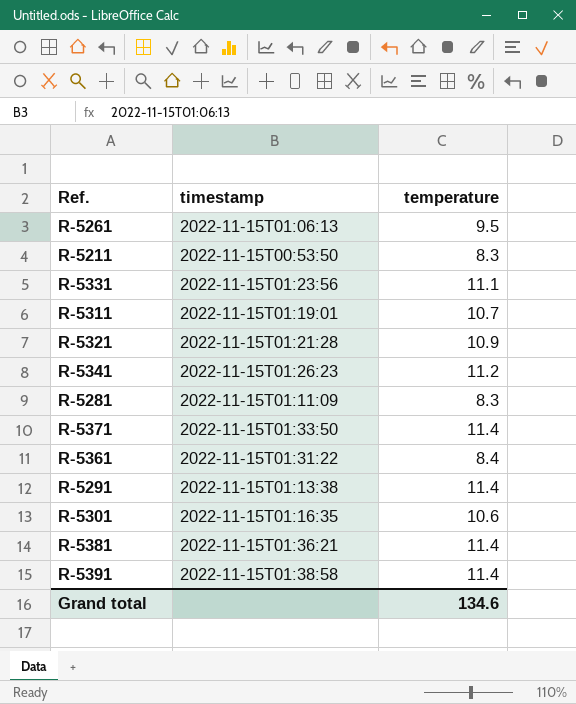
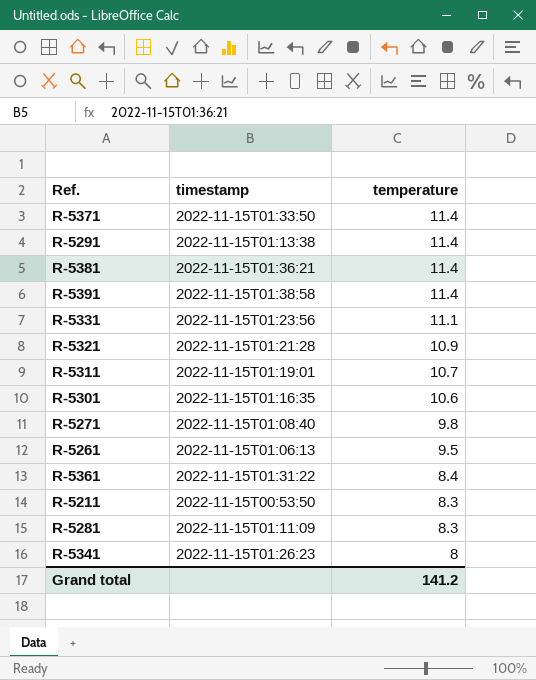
row order: none -> temperature descending
row R-5271: none -> 2022-11-15T01:08:40 | 9.8
R-5341 | temperature: 11.2 -> 8
Grand total | temperature: 134.6 -> 141.2

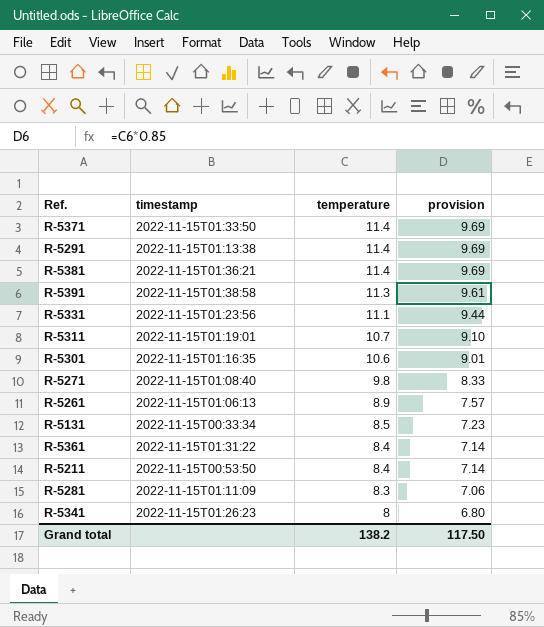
column provision | formula: none -> [temperature] * 0.85
row R-5321: 2022-11-15T01:21:28 | 10.9 -> none
R-5391 | temperature: 11.4 -> 11.3
R-5261 | temperature: 9.5 -> 8.9
row R-5131: none -> 2022-11-15T00:33:34 | 8.5 | 7.23
R-5211 | temperature: 8.3 -> 8.4
Grand total | temperature: 141.2 -> 138.2

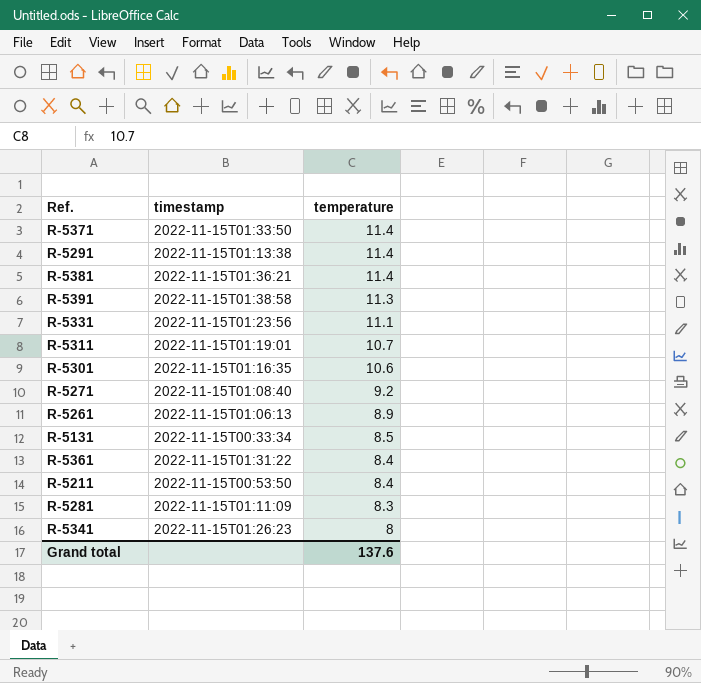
column provision | formula: [temperature] * 0.85 -> none
R-5271 | temperature: 9.8 -> 9.2
Grand total | temperature: 138.2 -> 137.6

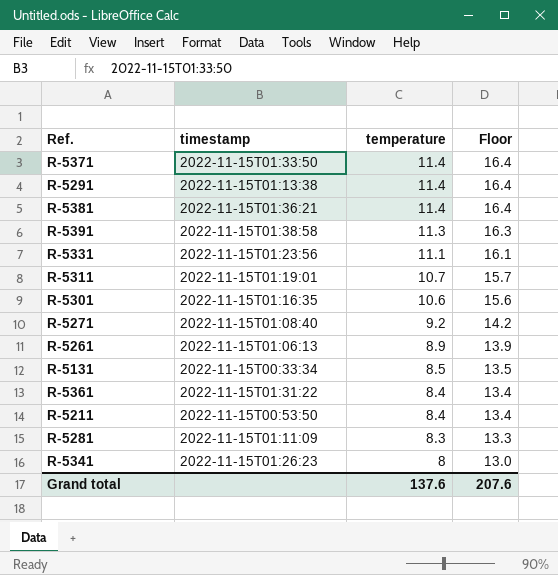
column Floor | formula: none -> [temperature] + 5

